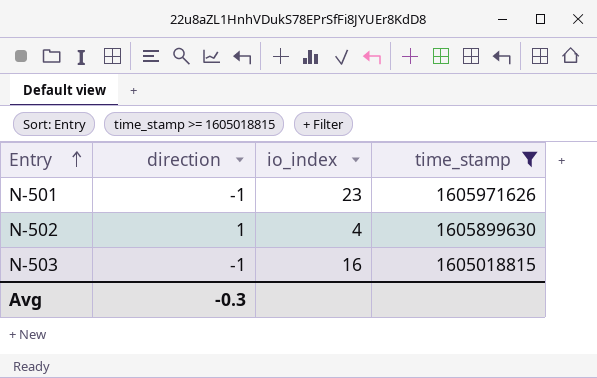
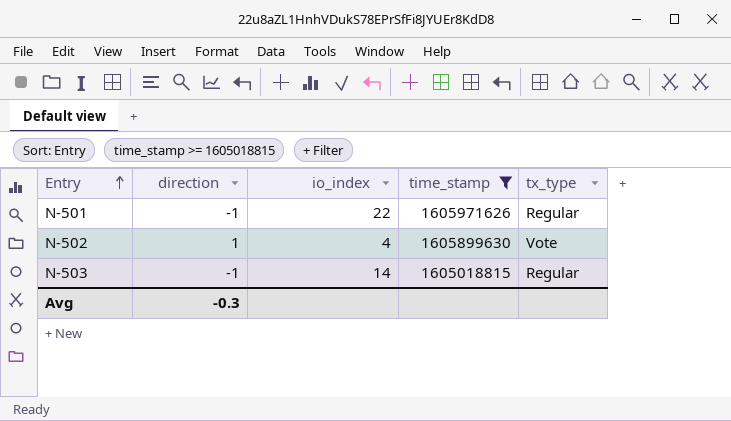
column tx_type | position: none -> 5
N-501 | io_index: 23 -> 22
N-503 | io_index: 16 -> 14

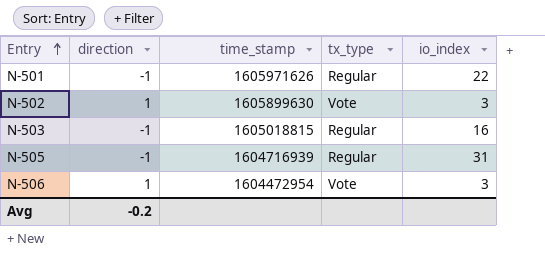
filter: time_stamp >= 1605018815 -> none
column io_index | position: 3 -> 5
N-502 | io_index: 4 -> 3
N-503 | io_index: 14 -> 16
Avg | direction: -0.3 -> -0.2

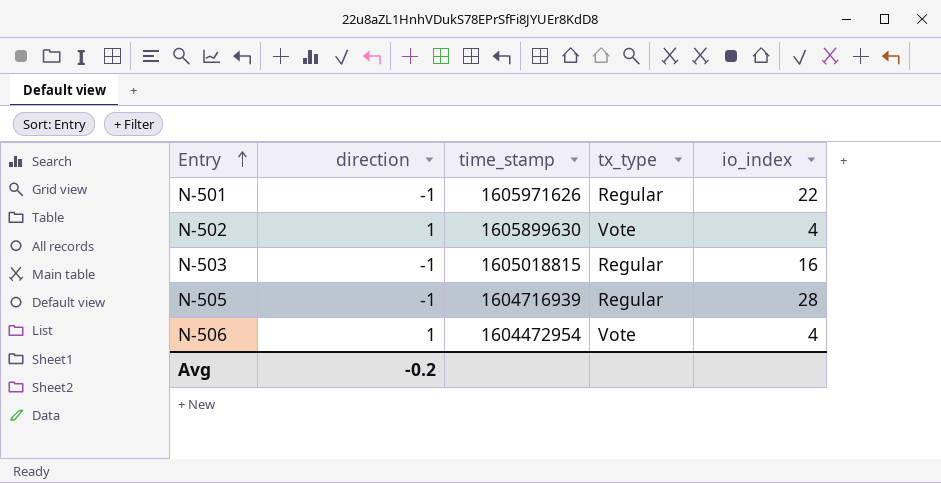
N-502 | io_index: 3 -> 4
N-505 | io_index: 31 -> 28
N-506 | io_index: 3 -> 4

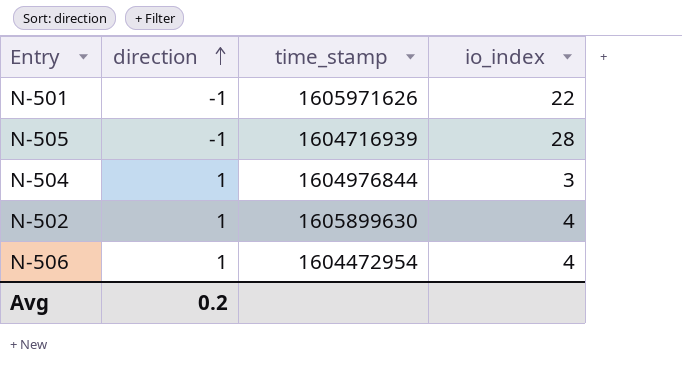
row order: Entry ascending -> direction ascending
column tx_type | position: 4 -> none
row N-503: -1 | 1605018815 | Regular | 16 -> none
row N-504: none -> 1 | 1604976844 | 3
Avg | direction: -0.2 -> 0.2

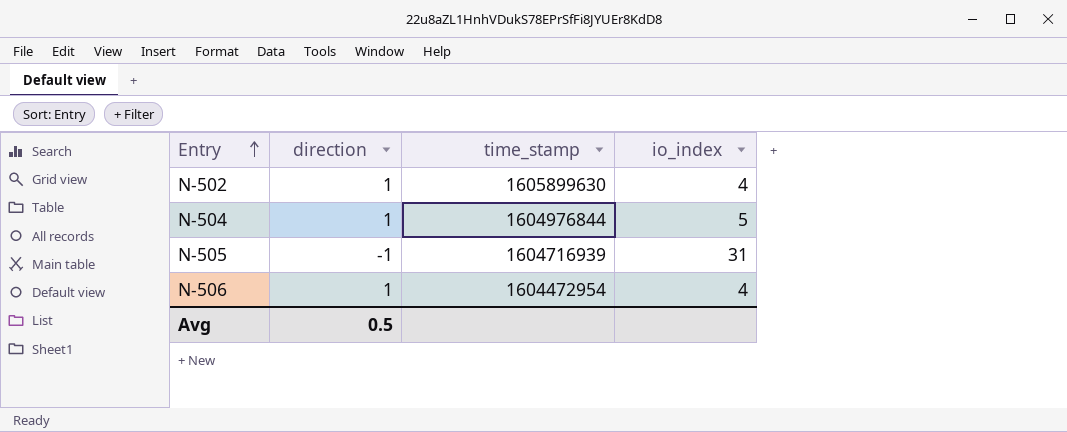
row order: direction ascending -> Entry ascending
row N-501: -1 | 1605971626 | 22 -> none
N-504 | io_index: 3 -> 5
N-505 | io_index: 28 -> 31
Avg | direction: 0.2 -> 0.5

